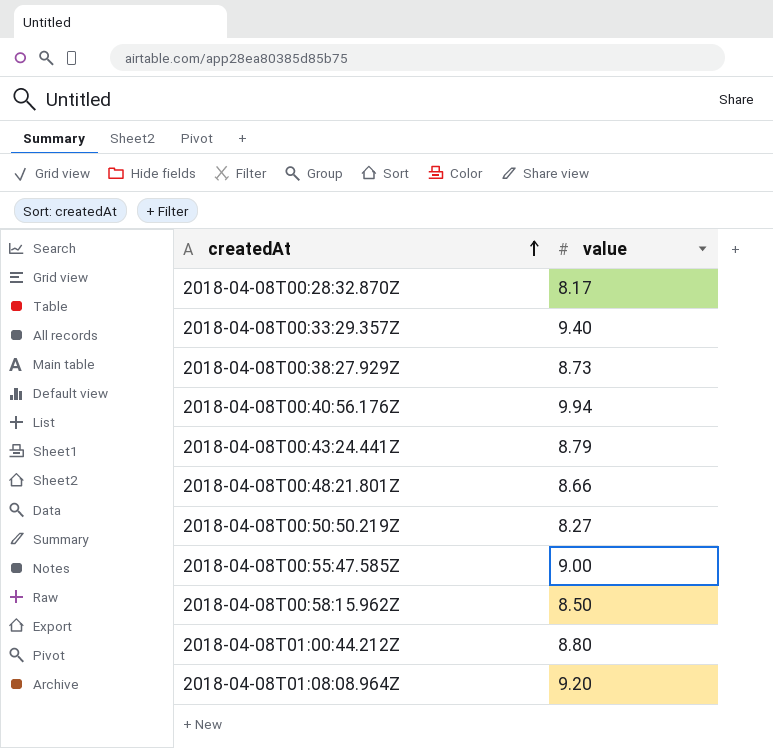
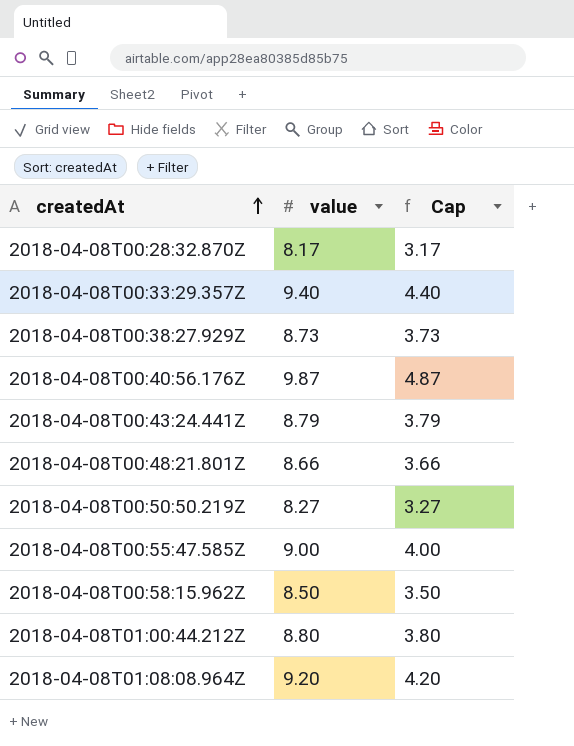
column Cap | formula: none -> [value] - 5
2018-04-08T00:40:56.176Z | value: 9.94 -> 9.87

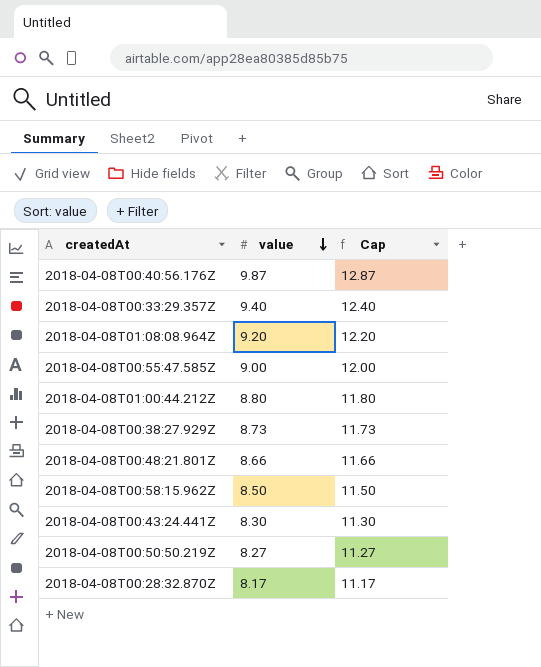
row order: createdAt ascending -> value descending
column Cap | formula: [value] - 5 -> [value] + 3
2018-04-08T00:43:24.441Z | value: 8.79 -> 8.30

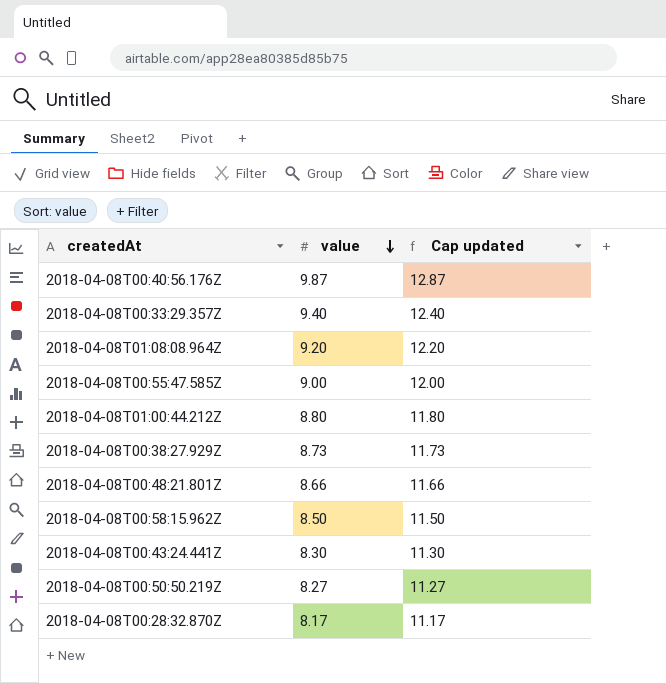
column name: Cap -> Cap updated

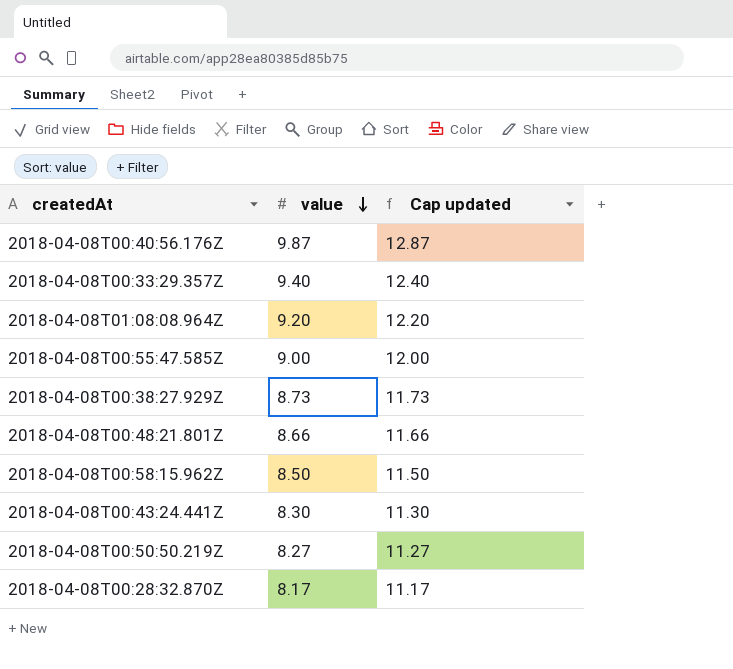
row 2018-04-08T01:00:44.212Z: 8.80 | 11.80 -> none

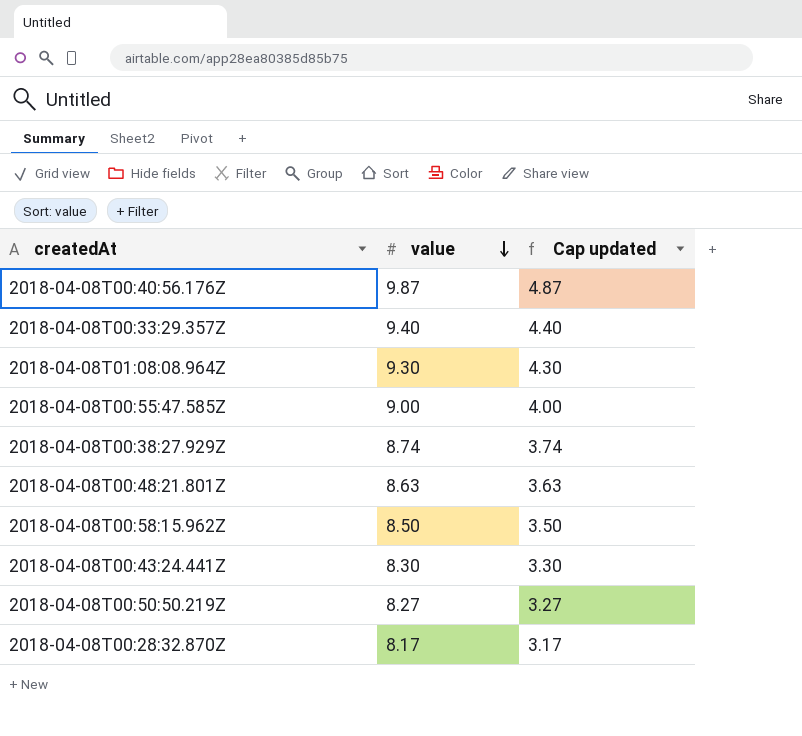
column Cap updated | formula: [value] + 3 -> [value] - 5
2018-04-08T01:08:08.964Z | value: 9.20 -> 9.30
2018-04-08T00:38:27.929Z | value: 8.73 -> 8.74
2018-04-08T00:48:21.801Z | value: 8.66 -> 8.63

